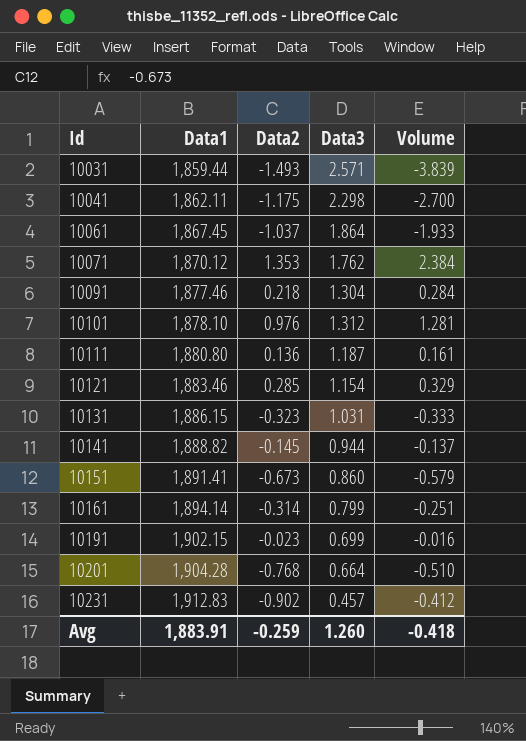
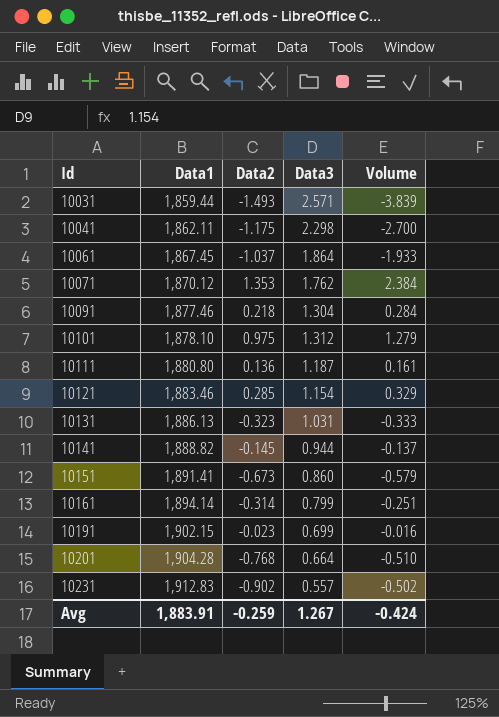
10101 | Data2: 0.976 -> 0.975
10101 | Volume: 1.281 -> 1.279
10131 | Data1: 1,886.15 -> 1,886.13
10231 | Data3: 0.457 -> 0.557
10231 | Volume: -0.412 -> -0.502
Avg | Data3: 1.260 -> 1.267
Avg | Volume: -0.418 -> -0.424

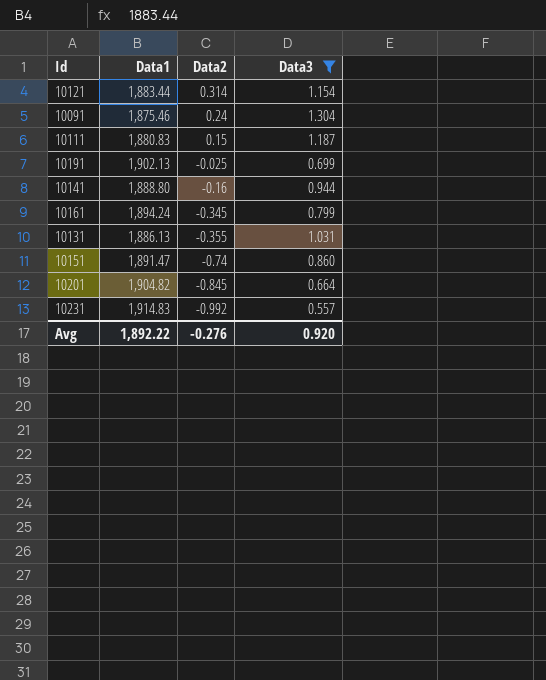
filter: none -> Data3 <= 1.304
row order: Id ascending -> Data2 descending
column Volume | formula: [Data2] * [Data3] -> none
10121 | Data1: 1,883.46 -> 1,883.44
10121 | Data2: 0.285 -> 0.314
10091 | Data1: 1,877.46 -> 1,875.46
10091 | Data2: 0.218 -> 0.24
10111 | Data1: 1,880.80 -> 1,880.83
10111 | Data2: 0.136 -> 0.15
10191 | Data1: 1,902.15 -> 1,902.13
10191 | Data2: -0.023 -> -0.025
10141 | Data1: 1,888.82 -> 1,888.80
10141 | Data2: -0.145 -> -0.16
10161 | Data1: 1,894.14 -> 1,894.24
10161 | Data2: -0.314 -> -0.345
10131 | Data2: -0.323 -> -0.355
10151 | Data1: 1,891.41 -> 1,891.47
10151 | Data2: -0.673 -> -0.74
10201 | Data1: 1,904.28 -> 1,904.82
10201 | Data2: -0.768 -> -0.845
10231 | Data1: 1,912.83 -> 1,914.83
10231 | Data2: -0.902 -> -0.992
Avg | Data1: 1,883.91 -> 1,892.22
Avg | Data2: -0.259 -> -0.276
Avg | Data3: 1.267 -> 0.920

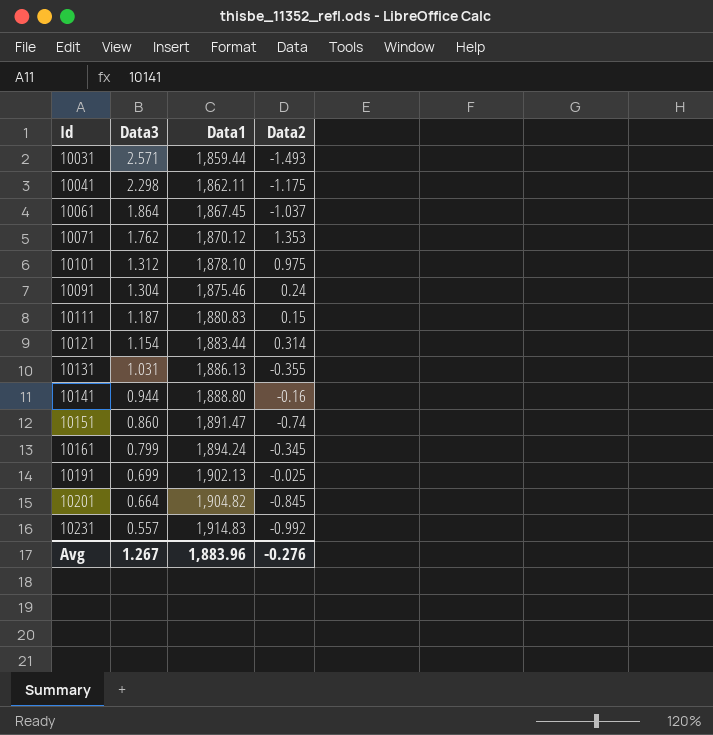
filter: Data3 <= 1.304 -> none
row order: Data2 descending -> Data3 descending
column Data3 | position: 4 -> 2
Avg | Data3: 0.920 -> 1.267
Avg | Data1: 1,892.22 -> 1,883.96

